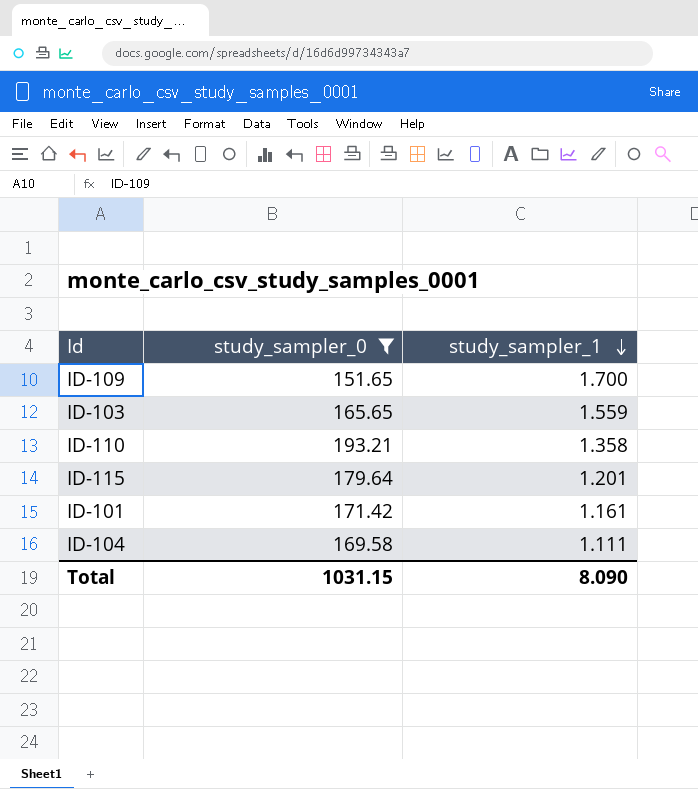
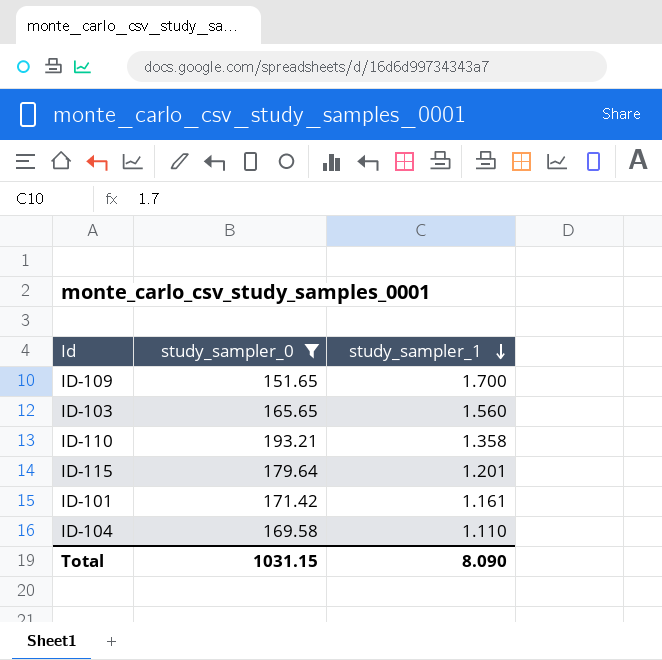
ID-103 | study_sampler_1: 1.559 -> 1.560
ID-104 | study_sampler_1: 1.111 -> 1.110

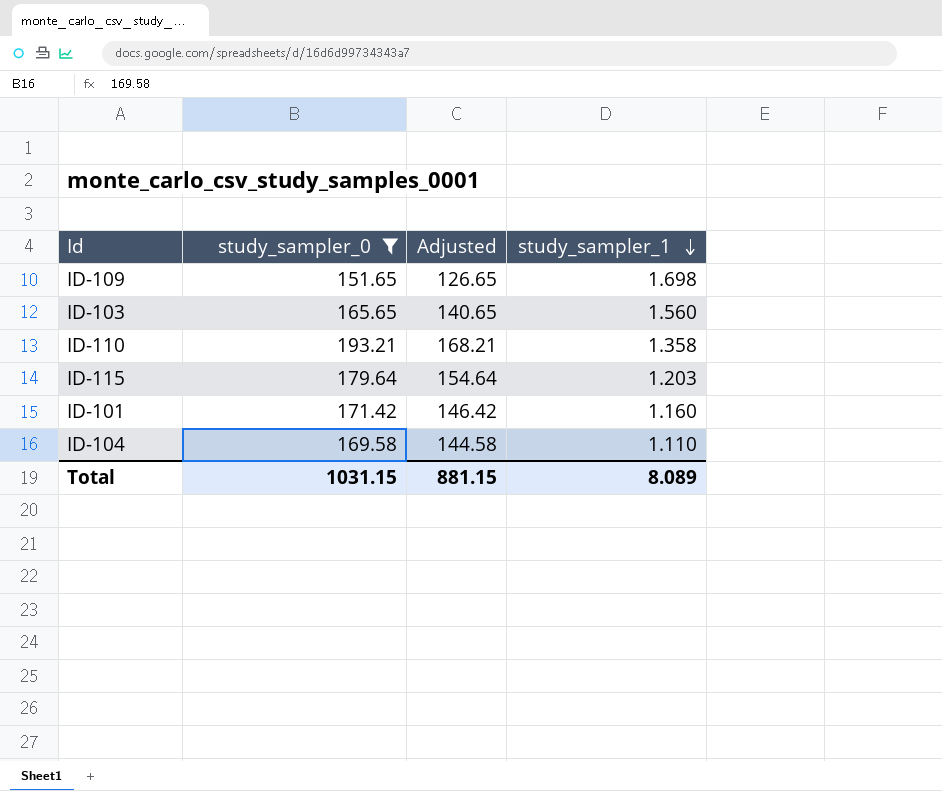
column Adjusted | formula: none -> [study_sampler_0] - 25
ID-109 | study_sampler_1: 1.700 -> 1.698
ID-115 | study_sampler_1: 1.201 -> 1.203
ID-101 | study_sampler_1: 1.161 -> 1.160
Total | study_sampler_1: 8.090 -> 8.089

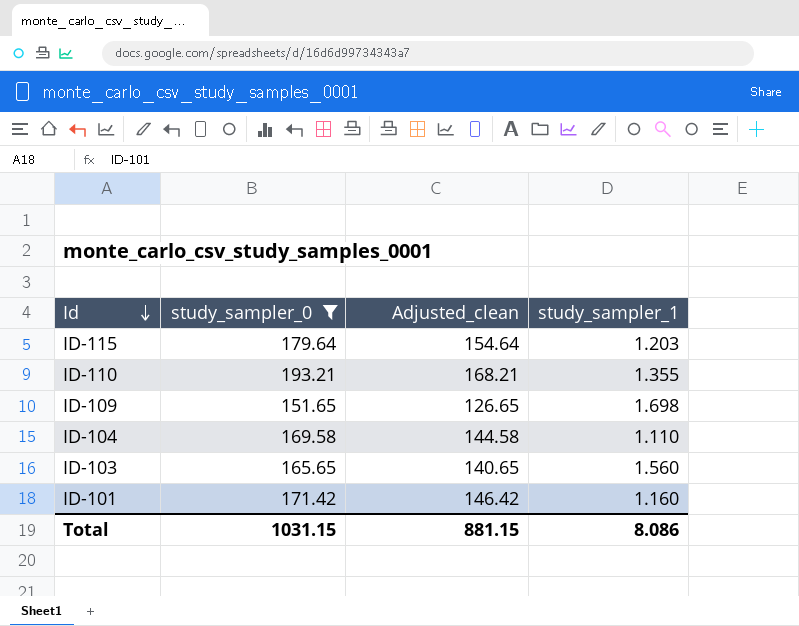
row order: study_sampler_1 descending -> Id descending
column name: Adjusted -> Adjusted_clean
ID-110 | study_sampler_1: 1.358 -> 1.355
Total | study_sampler_1: 8.089 -> 8.086

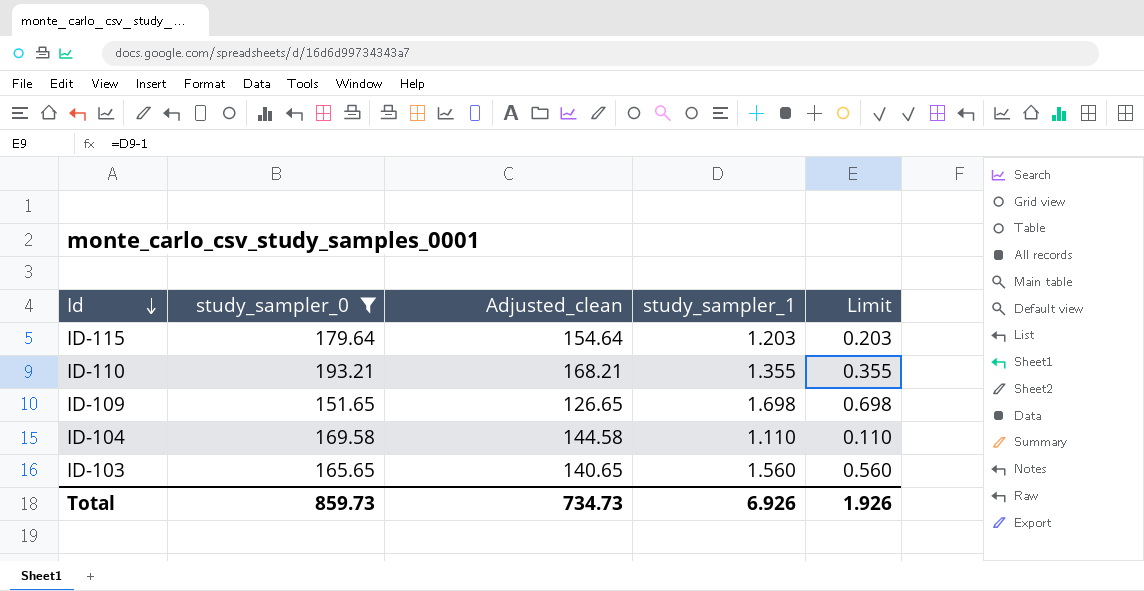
column Limit | formula: none -> [study_sampler_1] - 1
row ID-101: 171.42 | 146.42 | 1.160 -> none
Total | study_sampler_0: 1031.15 -> 859.73
Total | Adjusted_clean: 881.15 -> 734.73
Total | study_sampler_1: 8.086 -> 6.926

